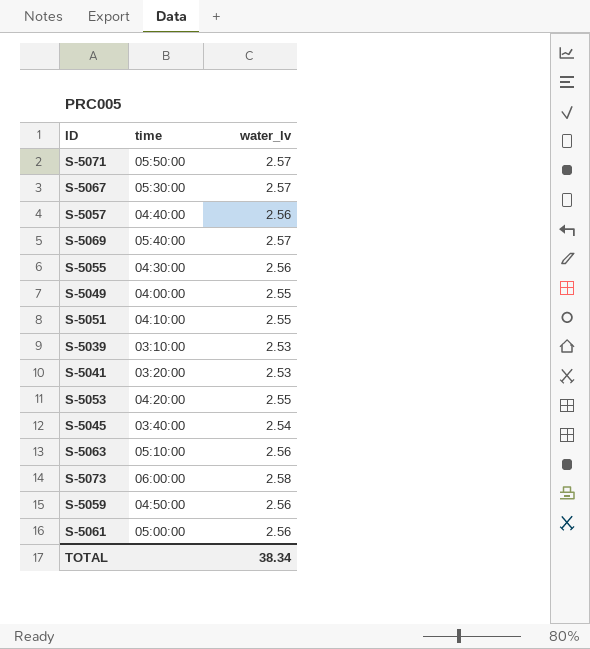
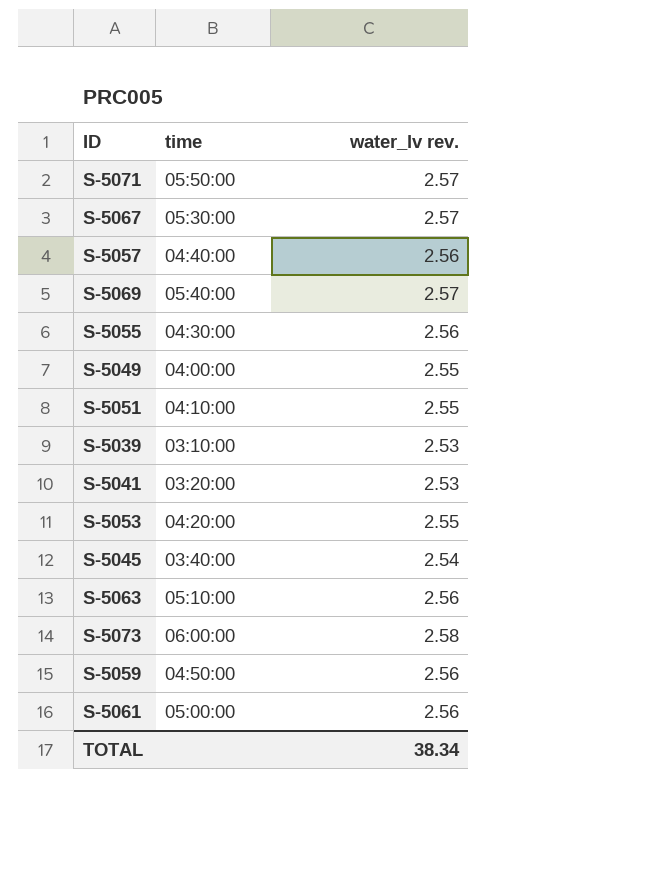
column name: water_lv -> water_lv rev.

